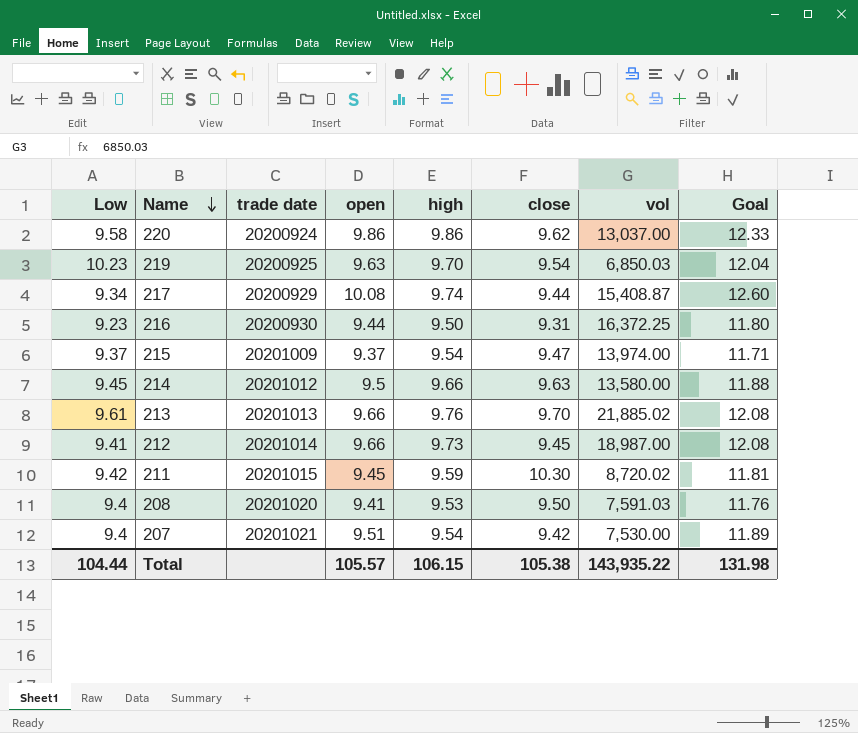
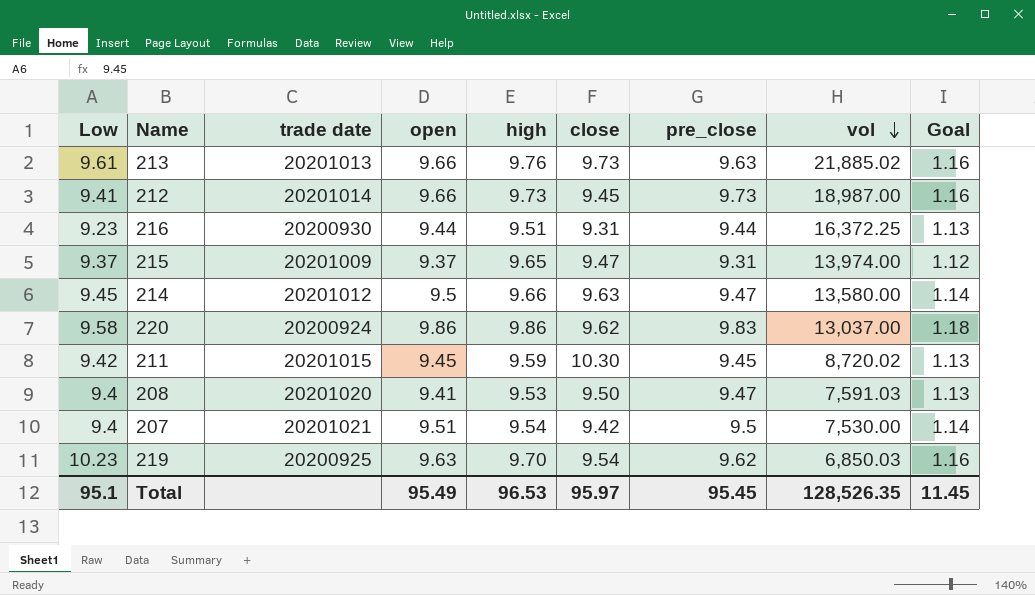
row order: Name descending -> vol descending
column pre_close | position: none -> 7
column Goal | formula: [open] * 1.25 -> [open] * 0.12
row 217: 9.34 | 20200929 | 10.08 | 9.74 | 9.44 | 15,408.87 | 12.60 -> none
213 | close: 9.70 -> 9.73
216 | high: 9.50 -> 9.51
215 | high: 9.54 -> 9.65
Total | Low: 104.44 -> 95.1
Total | open: 105.57 -> 95.49
Total | high: 106.15 -> 96.53
Total | close: 105.38 -> 95.97
Total | vol: 143,935.22 -> 128,526.35
Total | Goal: 131.98 -> 11.45

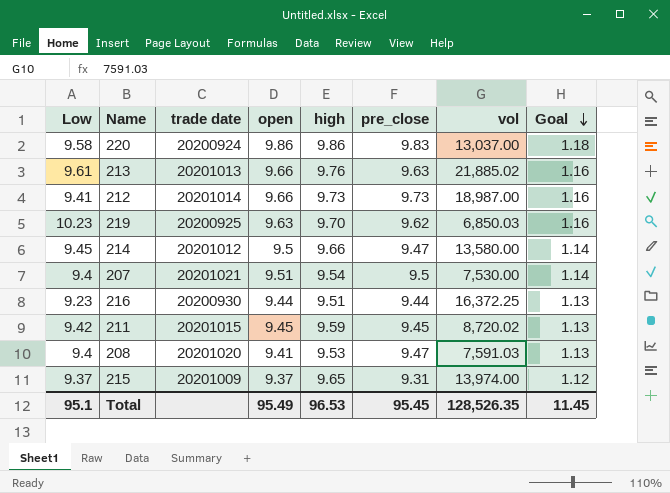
row order: vol descending -> Goal descending
column close | position: 6 -> none

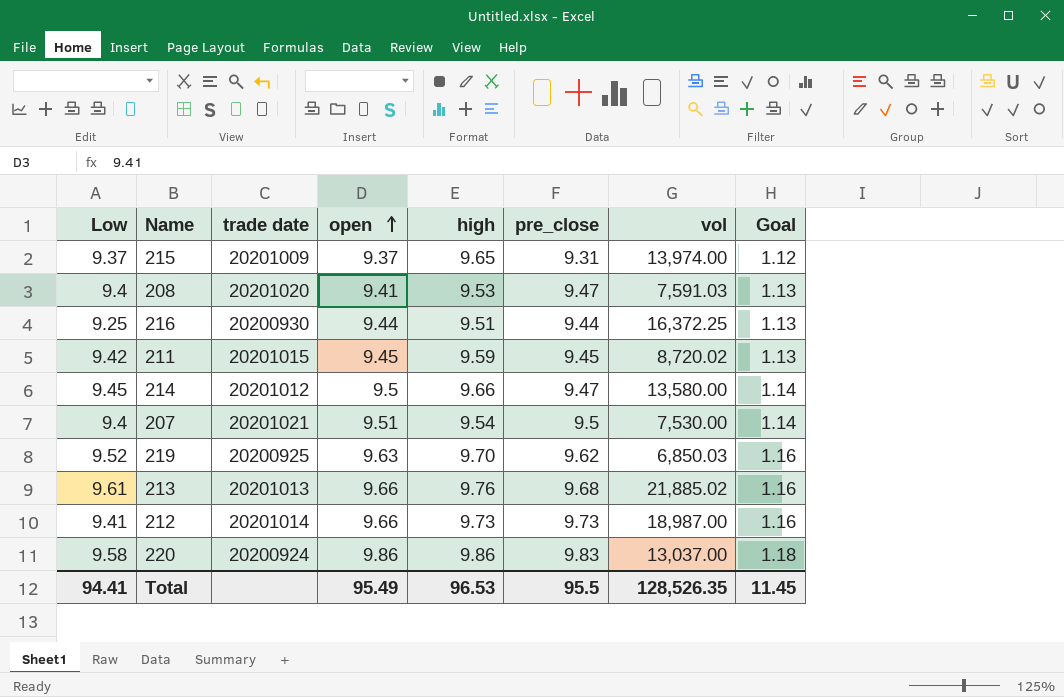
row order: Goal descending -> open ascending
216 | Low: 9.23 -> 9.25
219 | Low: 10.23 -> 9.52
213 | pre_close: 9.63 -> 9.68
Total | Low: 95.1 -> 94.41
Total | pre_close: 95.45 -> 95.5

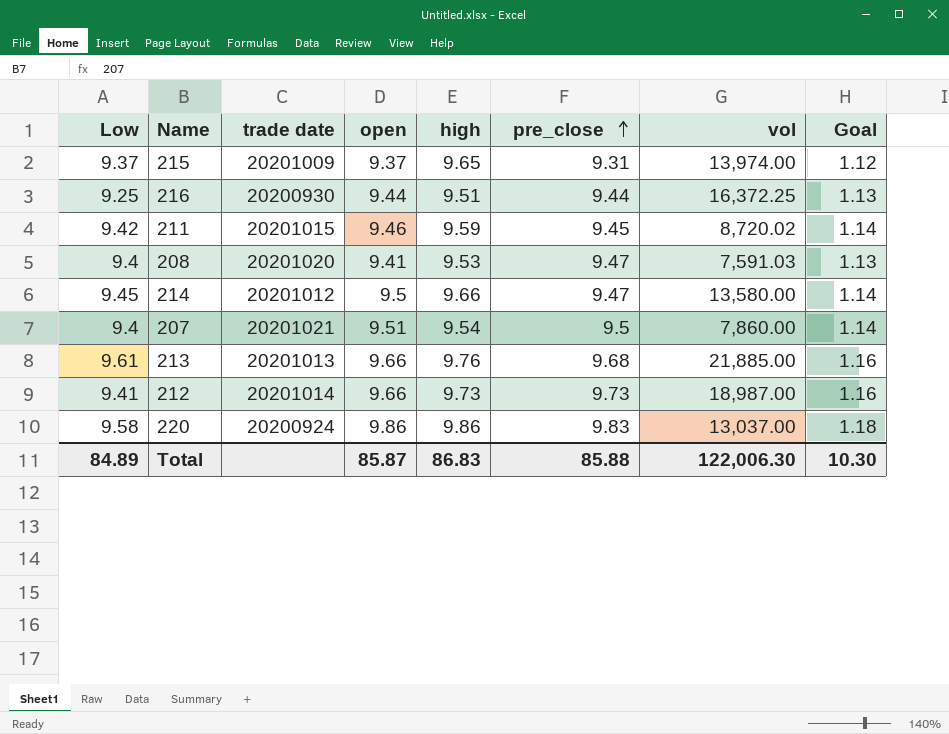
row order: open ascending -> pre_close ascending
row 219: 9.52 | 20200925 | 9.63 | 9.70 | 9.62 | 6,850.03 | 1.16 -> none
211 | open: 9.45 -> 9.46
211 | Goal: 1.13 -> 1.14
207 | vol: 7,530.00 -> 7,860.00
213 | vol: 21,885.02 -> 21,885.00
Total | Low: 94.41 -> 84.89
Total | open: 95.49 -> 85.87
Total | high: 96.53 -> 86.83
Total | pre_close: 95.5 -> 85.88
Total | vol: 128,526.35 -> 122,006.30
Total | Goal: 11.45 -> 10.30

